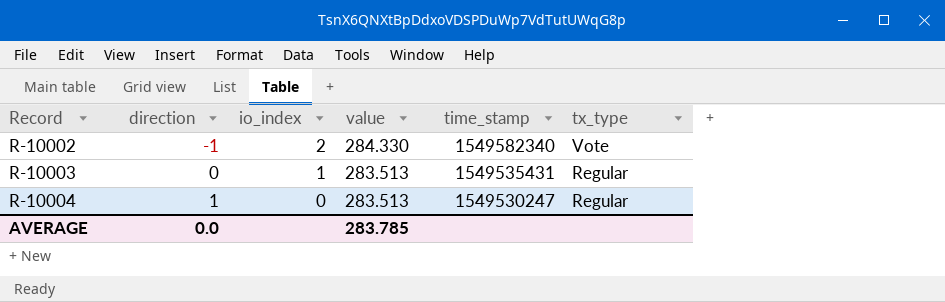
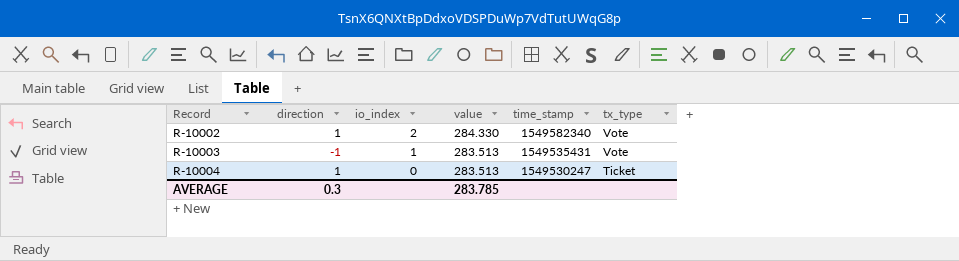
R-10002 | direction: -1 -> 1
R-10003 | direction: 0 -> -1
R-10003 | tx_type: Regular -> Vote
R-10004 | tx_type: Regular -> Ticket
AVERAGE | direction: 0.0 -> 0.3

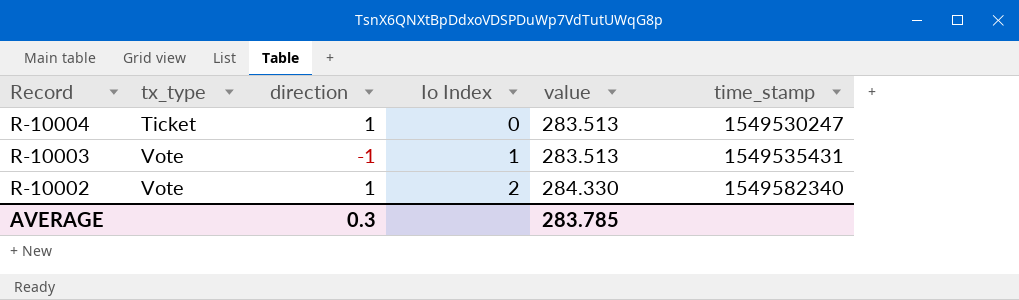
row order: Record ascending -> Record descending
column tx_type | position: 6 -> 2
column name: io_index -> Io Index

